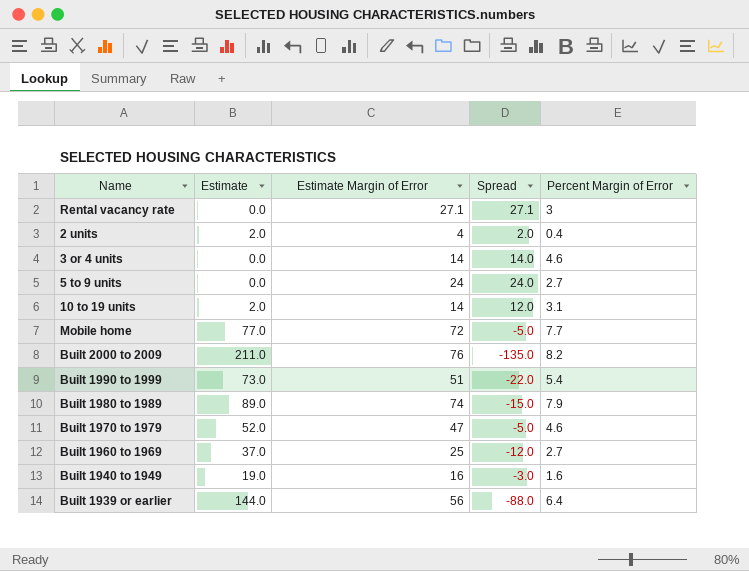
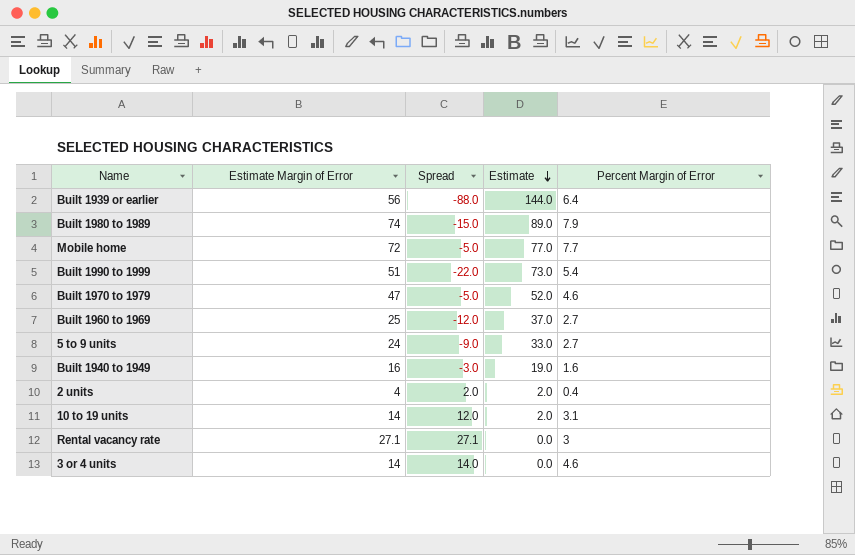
row order: none -> Estimate descending
column Estimate | position: 2 -> 4
row Built 2000 to 2009: 211.0 | 76 | -135.0 | 8.2 -> none
5 to 9 units | Spread: 24.0 -> -9.0
5 to 9 units | Estimate: 0.0 -> 33.0

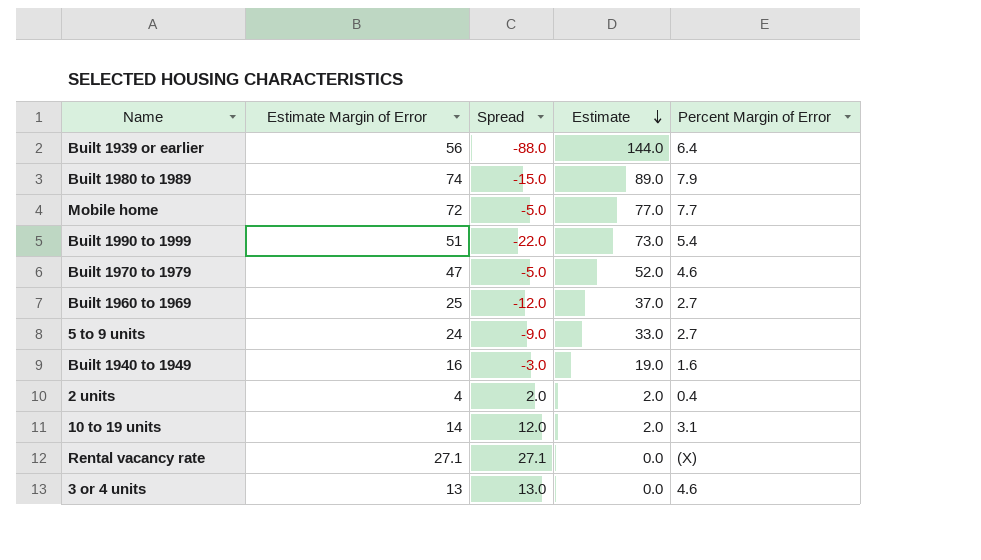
Rental vacancy rate | Percent Margin of Error: 3 -> (X)
3 or 4 units | Estimate Margin of Error: 14 -> 13
3 or 4 units | Spread: 14.0 -> 13.0

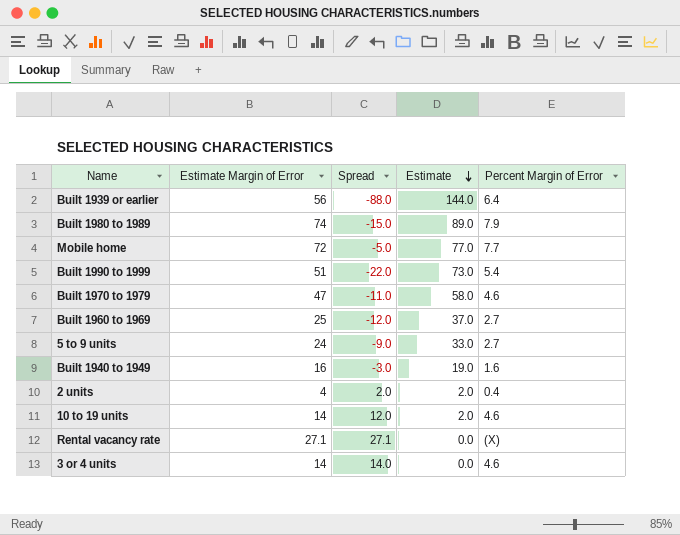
Built 1970 to 1979 | Spread: -5.0 -> -11.0
Built 1970 to 1979 | Estimate: 52.0 -> 58.0
10 to 19 units | Percent Margin of Error: 3.1 -> 4.6
3 or 4 units | Estimate Margin of Error: 13 -> 14
3 or 4 units | Spread: 13.0 -> 14.0

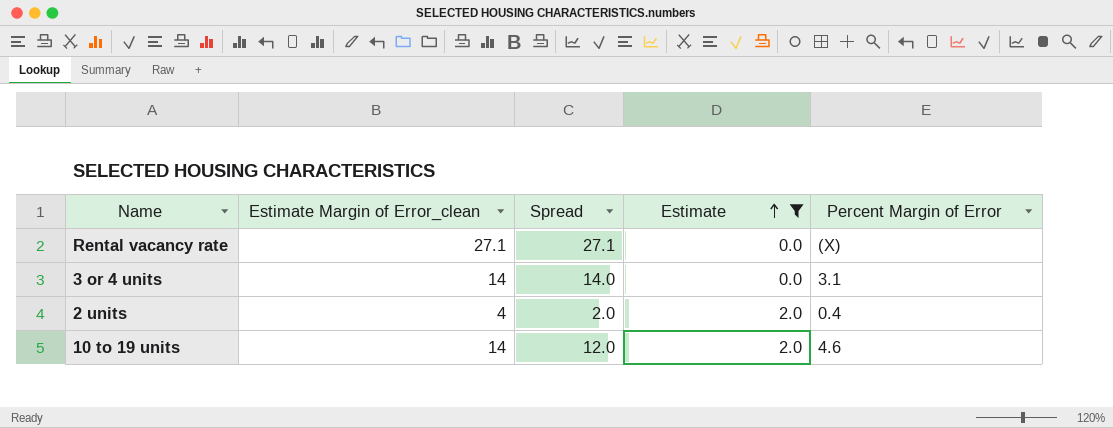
filter: none -> Estimate <= 2.0
row order: Estimate descending -> Estimate ascending
column name: Estimate Margin of Error -> Estimate Margin of Error_clean
3 or 4 units | Percent Margin of Error: 4.6 -> 3.1

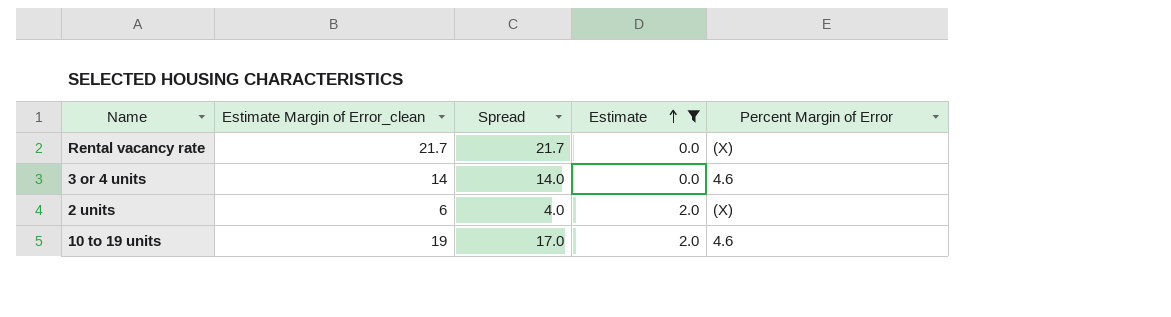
Rental vacancy rate | Estimate Margin of Error_clean: 27.1 -> 21.7
Rental vacancy rate | Spread: 27.1 -> 21.7
3 or 4 units | Percent Margin of Error: 3.1 -> 4.6
2 units | Estimate Margin of Error_clean: 4 -> 6
2 units | Spread: 2.0 -> 4.0
2 units | Percent Margin of Error: 0.4 -> (X)
10 to 19 units | Estimate Margin of Error_clean: 14 -> 19
10 to 19 units | Spread: 12.0 -> 17.0

